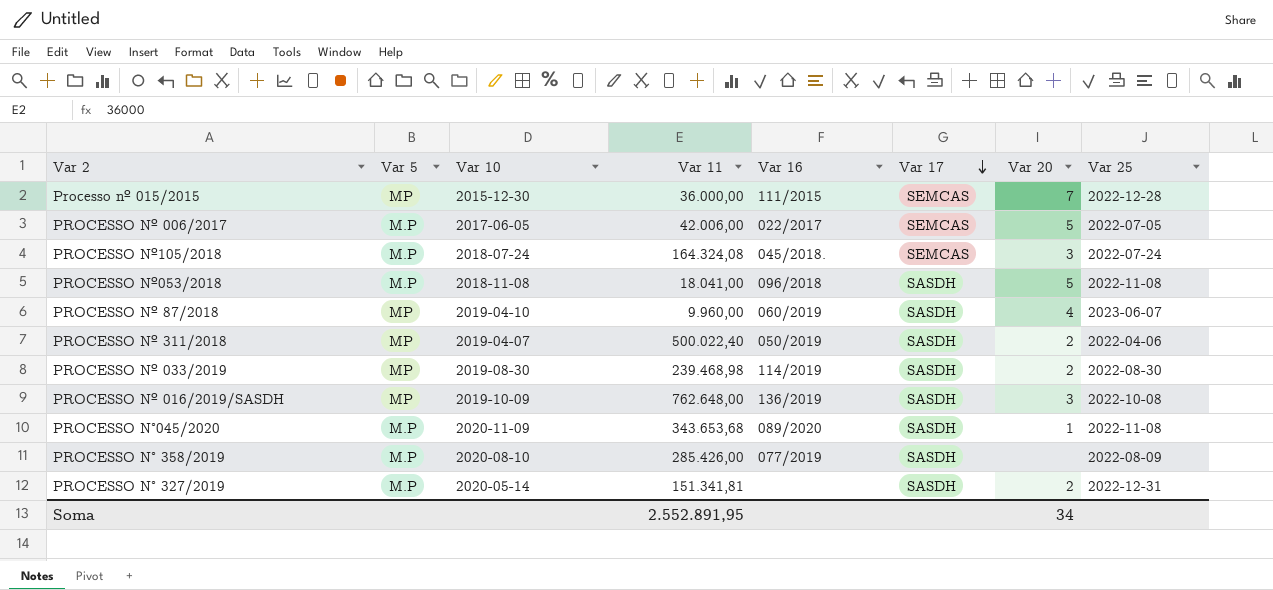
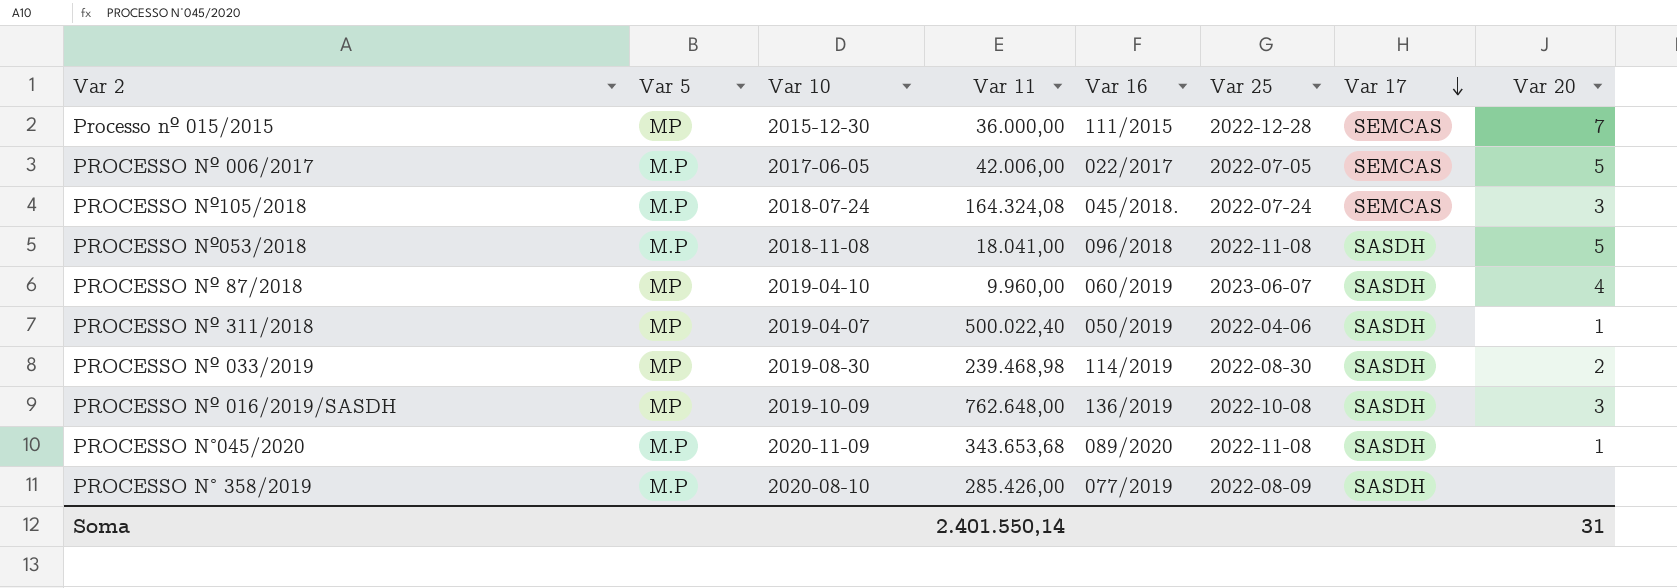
column Var 25 | position: 8 -> 6
row PROCESSO N° 327/2019: M.P | 2020-05-14 | 151.341,81 | none | SASDH | 2 | 2022-12-31 -> none
PROCESSO Nº 311/2018 | Var 20: 2 -> 1
Soma | Var 11: 2.552.891,95 -> 2.401.550,14
Soma | Var 20: 34 -> 31

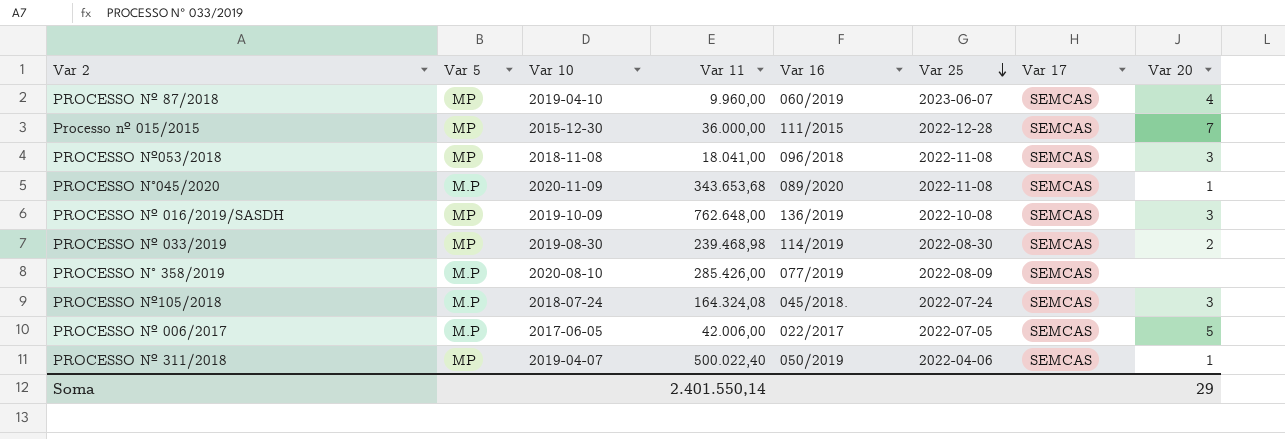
row order: Var 17 descending -> Var 25 descending
PROCESSO Nº 87/2018 | Var 17: SASDH -> SEMCAS
PROCESSO Nº053/2018 | Var 5: M.P -> MP
PROCESSO Nº053/2018 | Var 17: SASDH -> SEMCAS
PROCESSO Nº053/2018 | Var 20: 5 -> 3
PROCESSO N°045/2020 | Var 17: SASDH -> SEMCAS
PROCESSO Nº 016/2019/SASDH | Var 17: SASDH -> SEMCAS
PROCESSO Nº 033/2019 | Var 17: SASDH -> SEMCAS
PROCESSO N° 358/2019 | Var 17: SASDH -> SEMCAS
PROCESSO Nº 311/2018 | Var 17: SASDH -> SEMCAS
Soma | Var 20: 31 -> 29

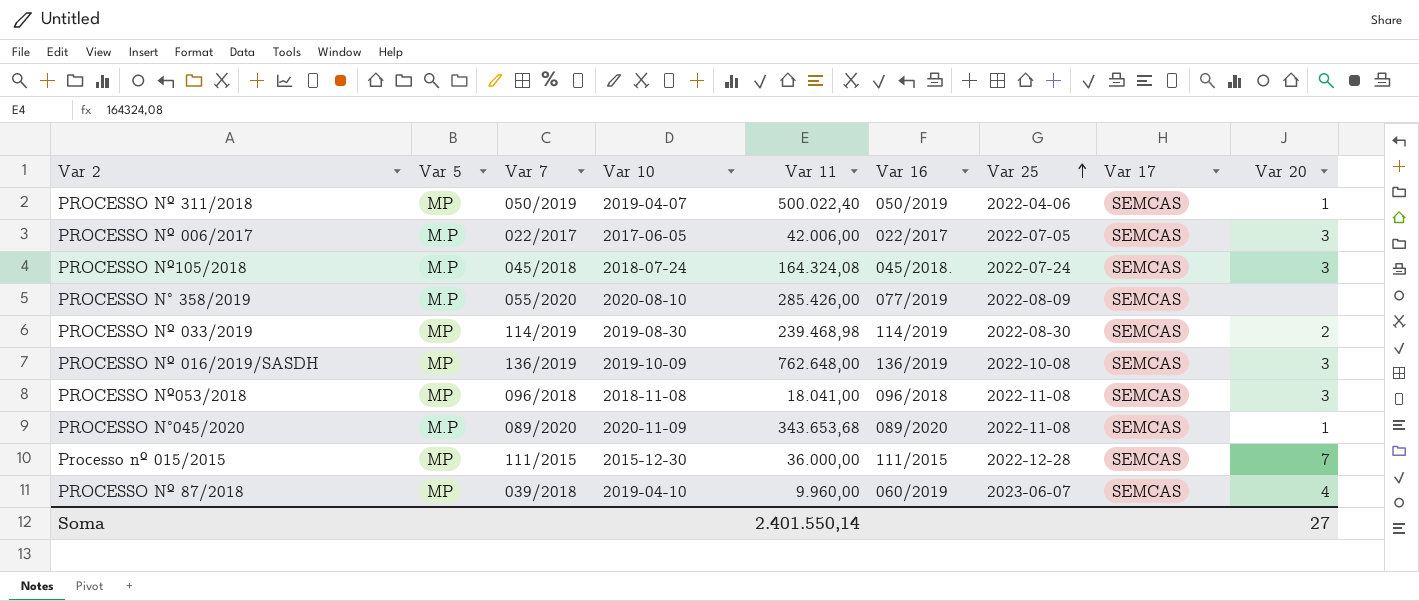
row order: Var 25 descending -> Var 25 ascending
column Var 7 | position: none -> 3
PROCESSO Nº 006/2017 | Var 20: 5 -> 3
Soma | Var 20: 29 -> 27

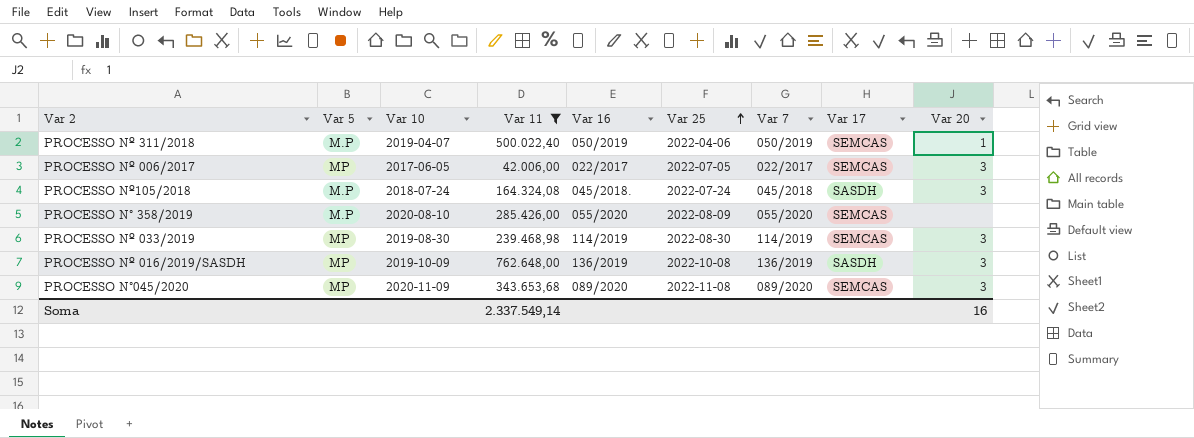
filter: none -> Var 11 >= 42.006,00
column Var 7 | position: 3 -> 7
PROCESSO Nº 311/2018 | Var 5: MP -> M.P
PROCESSO Nº 006/2017 | Var 5: M.P -> MP
PROCESSO Nº105/2018 | Var 17: SEMCAS -> SASDH
PROCESSO N° 358/2019 | Var 16: 077/2019 -> 055/2020
PROCESSO Nº 033/2019 | Var 20: 2 -> 3
PROCESSO Nº 016/2019/SASDH | Var 17: SEMCAS -> SASDH
PROCESSO N°045/2020 | Var 5: M.P -> MP
PROCESSO N°045/2020 | Var 20: 1 -> 3
Soma | Var 11: 2.401.550,14 -> 2.337.549,14
Soma | Var 20: 27 -> 16

